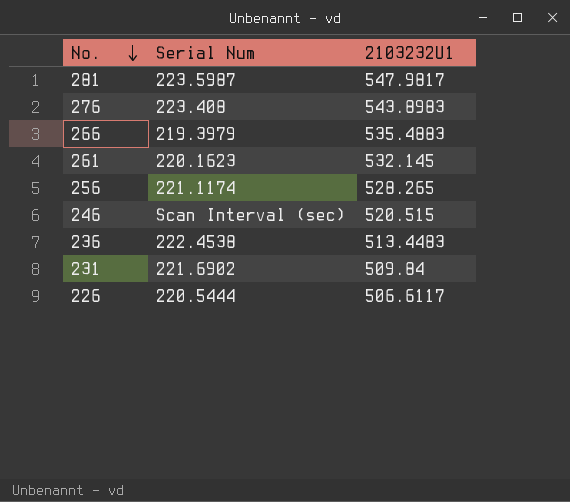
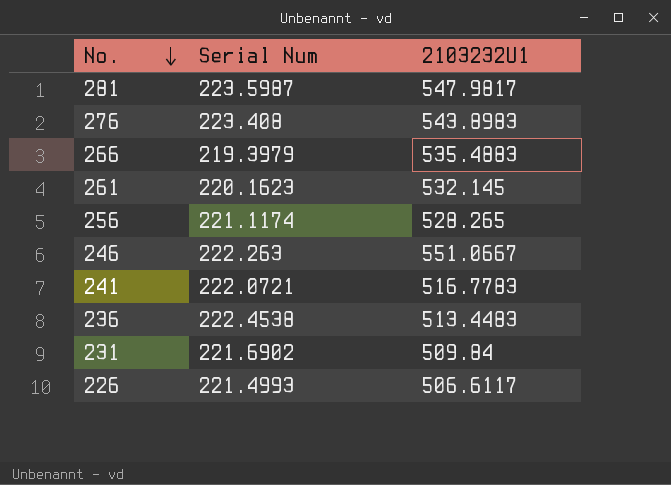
246 | Serial Num: Scan Interval (sec) -> 222.263
246 | 2103232U1: 520.515 -> 551.0667
row 241: none -> 222.0721 | 516.7783
226 | Serial Num: 220.5444 -> 221.4993

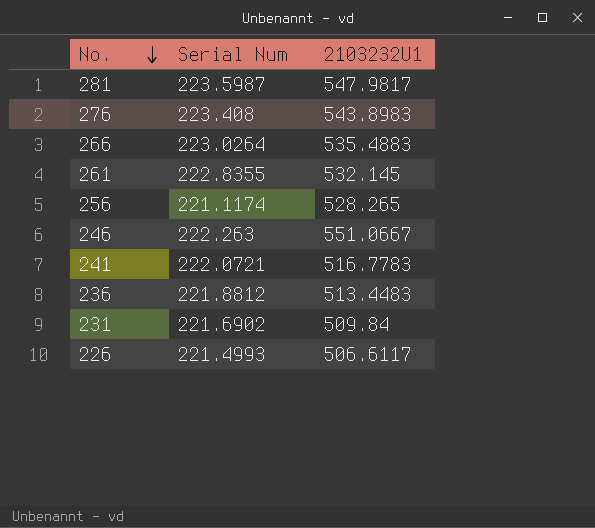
266 | Serial Num: 219.3979 -> 223.0264
261 | Serial Num: 220.1623 -> 222.8355
236 | Serial Num: 222.4538 -> 221.8812

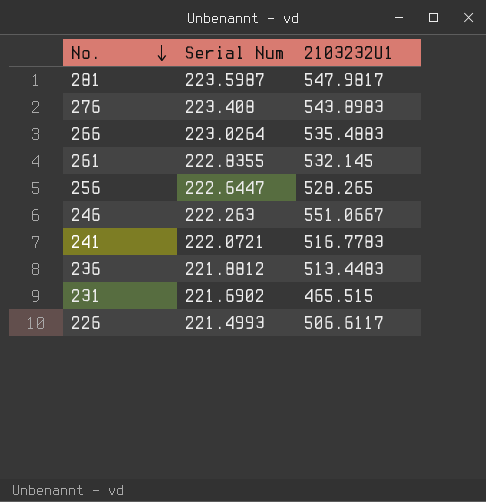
256 | Serial Num: 221.1174 -> 222.6447
231 | 2103232U1: 509.84 -> 465.515

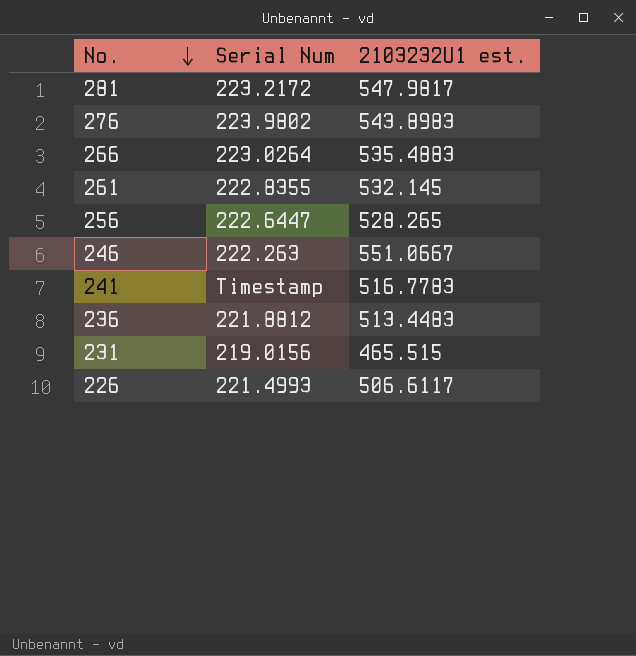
column name: 2103232U1 -> 2103232U1 est.
281 | Serial Num: 223.5987 -> 223.2172
276 | Serial Num: 223.408 -> 223.9802
241 | Serial Num: 222.0721 -> Timestamp
231 | Serial Num: 221.6902 -> 219.0156

